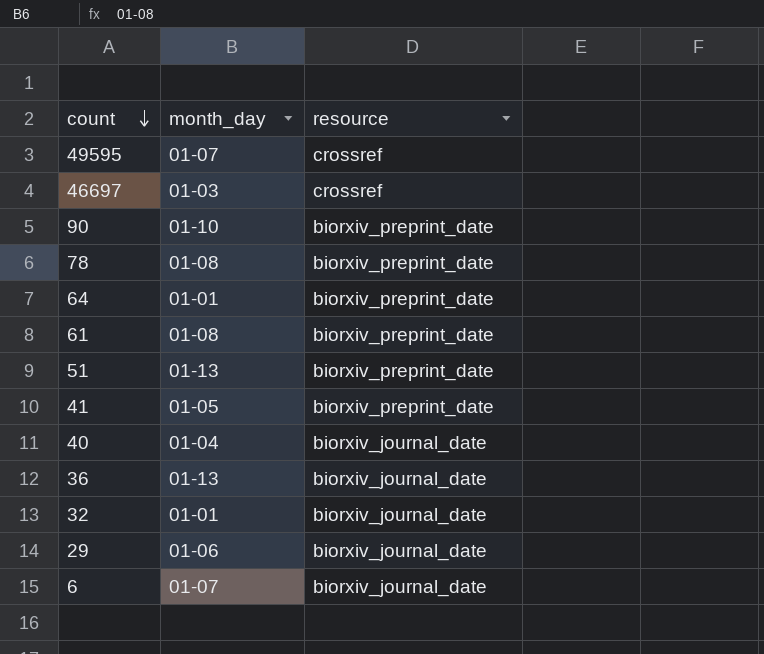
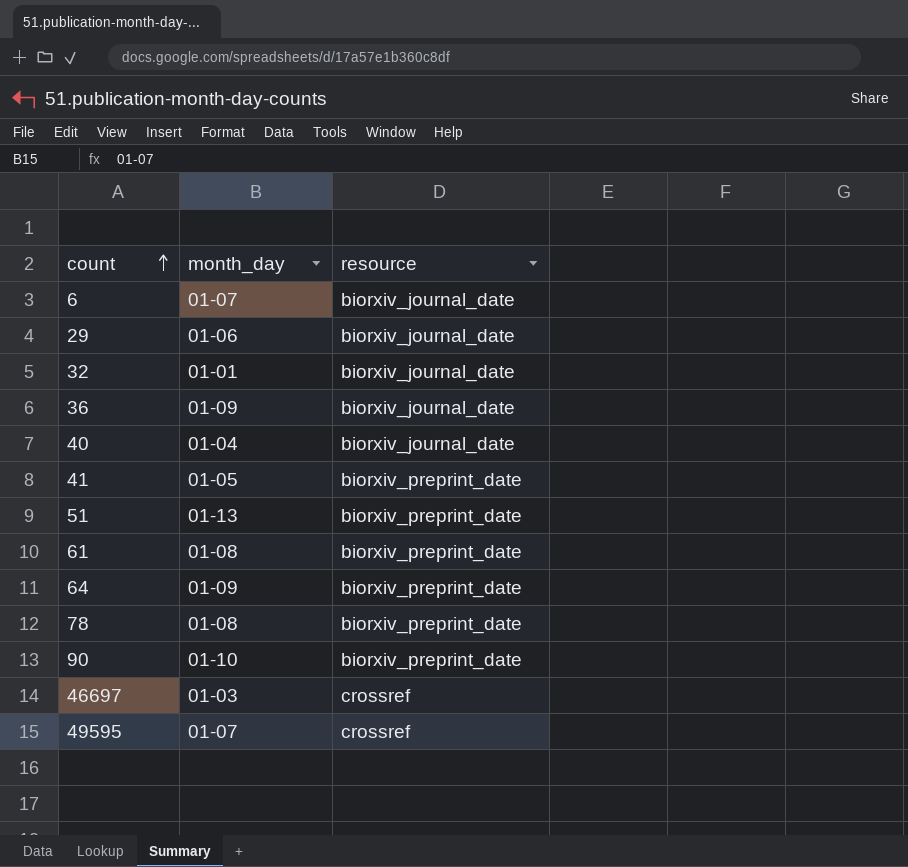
row order: count descending -> count ascending
36 | month_day: 01-13 -> 01-09
64 | month_day: 01-01 -> 01-09

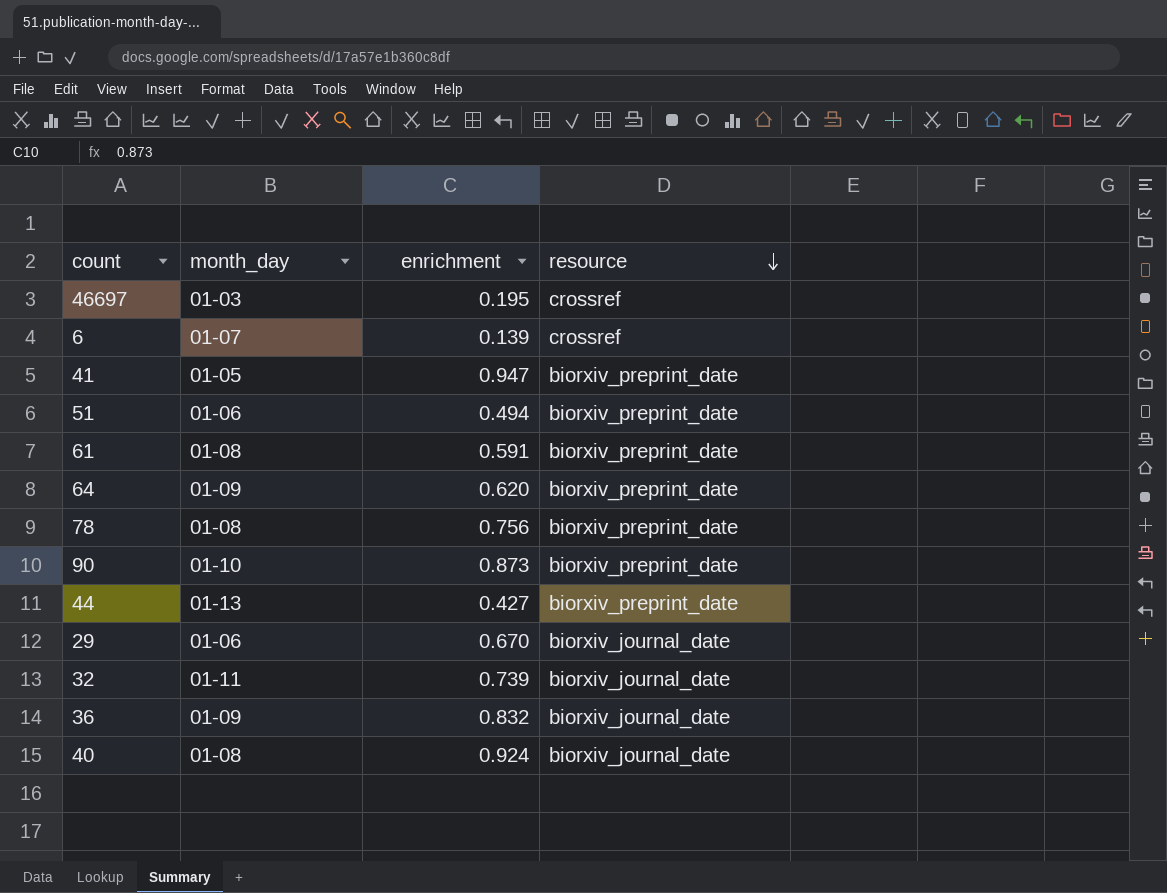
row order: count ascending -> resource descending
column enrichment | position: none -> 3
row 49595: 01-07 | crossref -> none
6 | resource: biorxiv_journal_date -> crossref
51 | month_day: 01-13 -> 01-06
row 44: none -> 01-13 | 0.427 | biorxiv_preprint_date
32 | month_day: 01-01 -> 01-11
40 | month_day: 01-04 -> 01-08

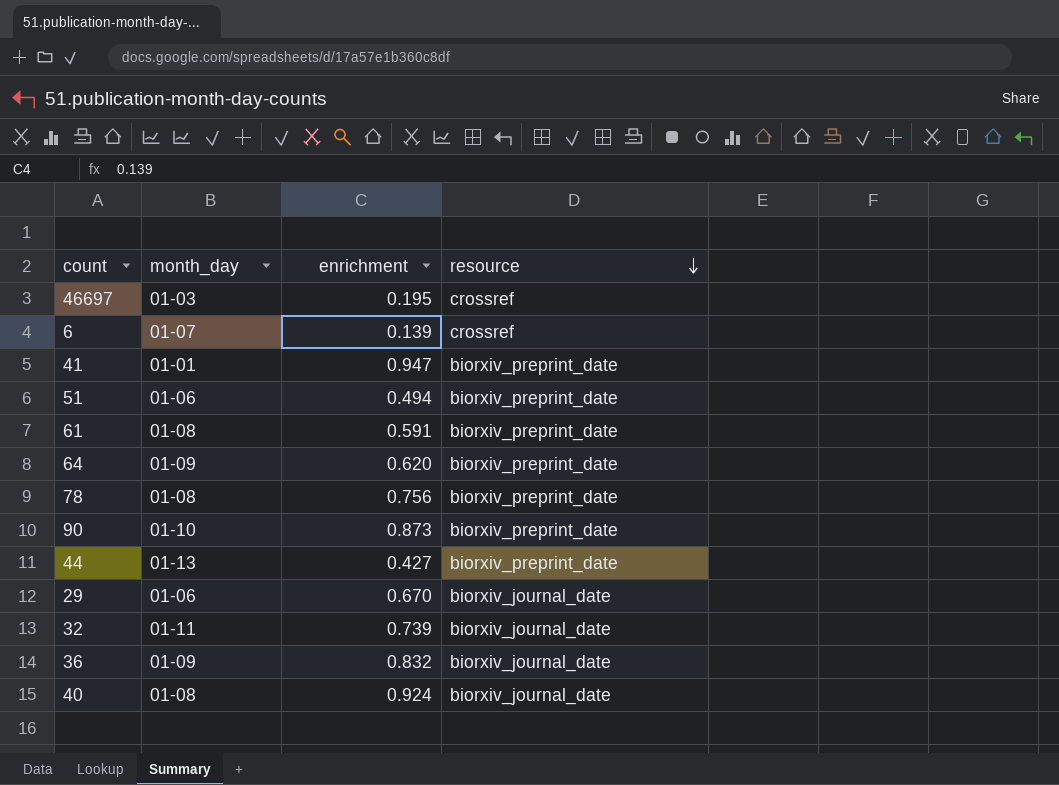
41 | month_day: 01-05 -> 01-01

